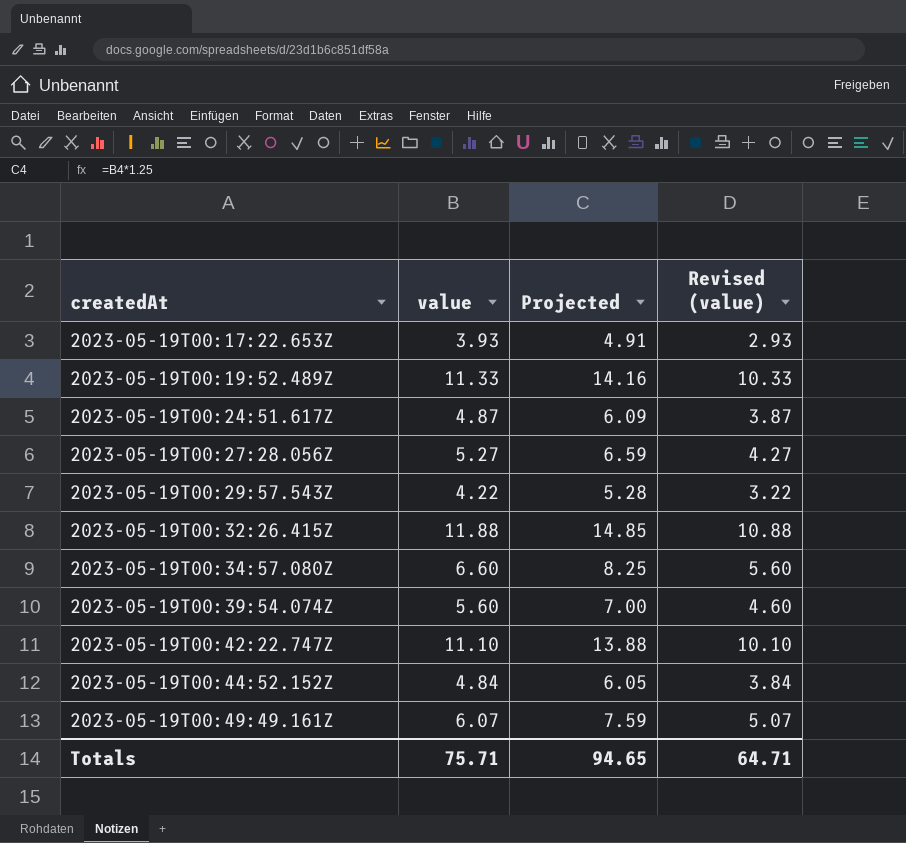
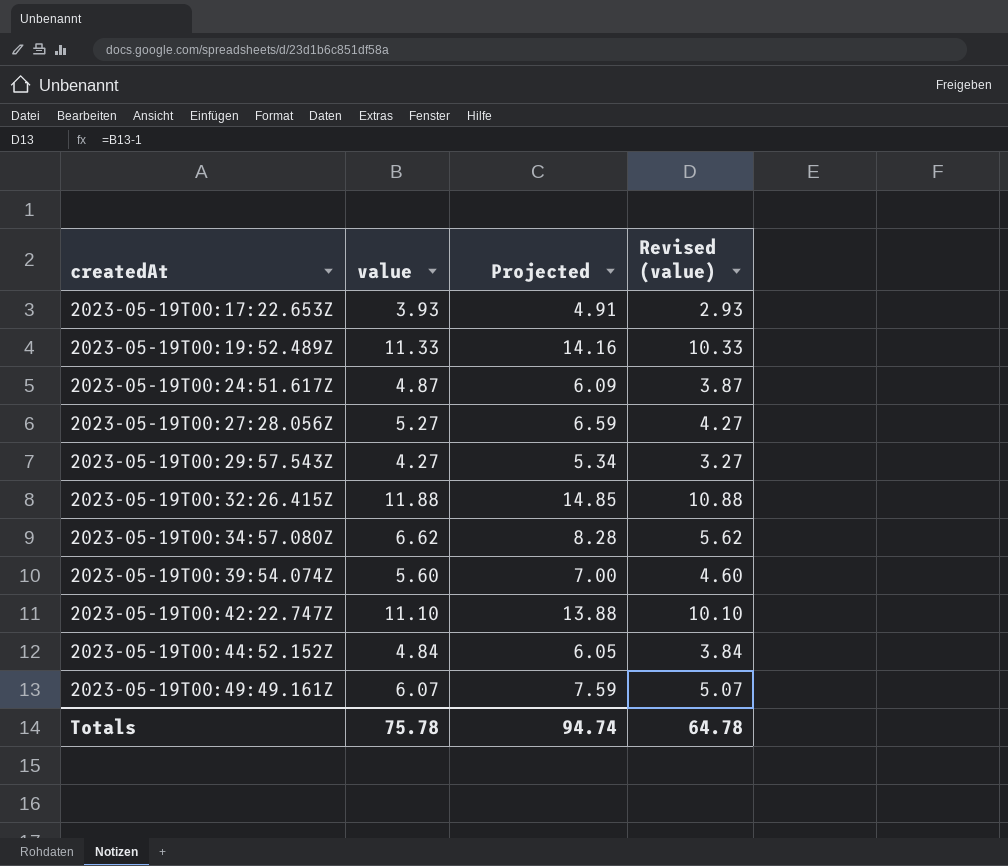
2023-05-19T00:29:57.543Z | value: 4.22 -> 4.27
2023-05-19T00:29:57.543Z | Projected: 5.28 -> 5.34
2023-05-19T00:29:57.543Z | Revised (value): 3.22 -> 3.27
2023-05-19T00:34:57.080Z | value: 6.60 -> 6.62
2023-05-19T00:34:57.080Z | Projected: 8.25 -> 8.28
2023-05-19T00:34:57.080Z | Revised (value): 5.60 -> 5.62
Totals | value: 75.71 -> 75.78
Totals | Projected: 94.65 -> 94.74
Totals | Revised (value): 64.71 -> 64.78

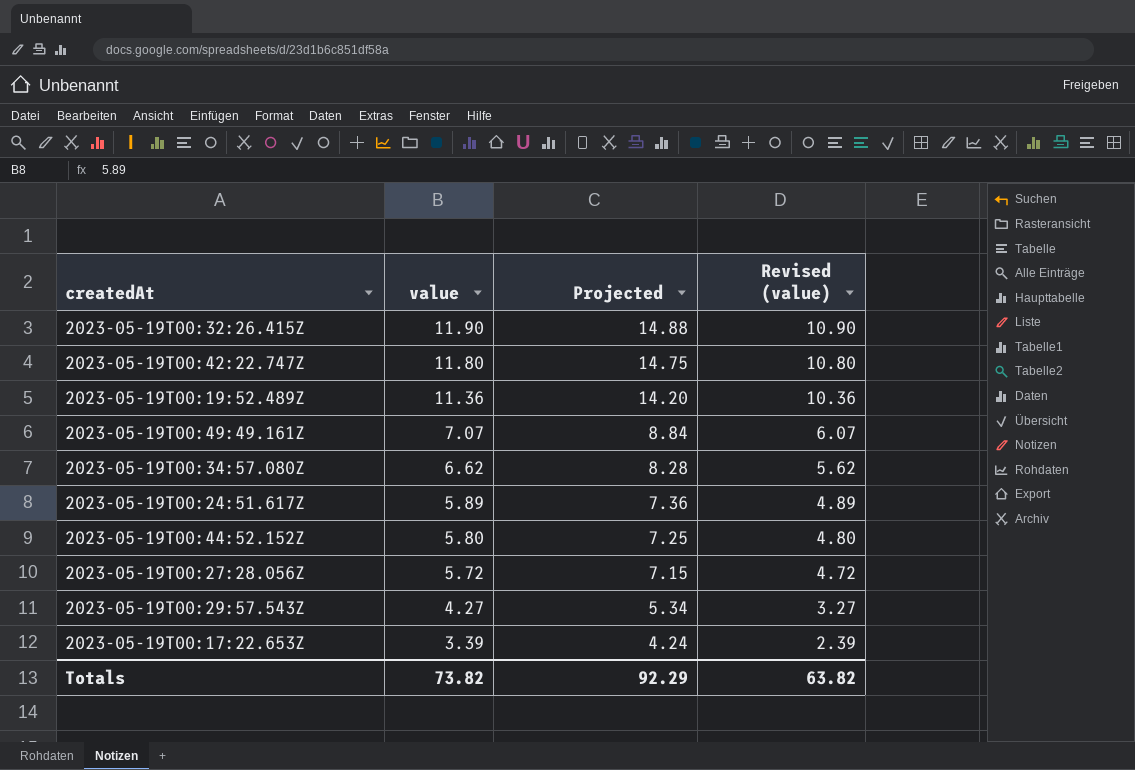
row order: createdAt ascending -> value descending
row 2023-05-19T00:39:54.074Z: 5.60 | 7.00 | 4.60 -> none
2023-05-19T00:32:26.415Z | value: 11.88 -> 11.90
2023-05-19T00:32:26.415Z | Projected: 14.85 -> 14.88
2023-05-19T00:32:26.415Z | Revised (value): 10.88 -> 10.90
2023-05-19T00:42:22.747Z | value: 11.10 -> 11.80
2023-05-19T00:42:22.747Z | Projected: 13.88 -> 14.75
2023-05-19T00:42:22.747Z | Revised (value): 10.10 -> 10.80
2023-05-19T00:19:52.489Z | value: 11.33 -> 11.36
2023-05-19T00:19:52.489Z | Projected: 14.16 -> 14.20
2023-05-19T00:19:52.489Z | Revised (value): 10.33 -> 10.36
2023-05-19T00:49:49.161Z | value: 6.07 -> 7.07
2023-05-19T00:49:49.161Z | Projected: 7.59 -> 8.84
2023-05-19T00:49:49.161Z | Revised (value): 5.07 -> 6.07
2023-05-19T00:24:51.617Z | value: 4.87 -> 5.89
2023-05-19T00:24:51.617Z | Projected: 6.09 -> 7.36
2023-05-19T00:24:51.617Z | Revised (value): 3.87 -> 4.89
2023-05-19T00:44:52.152Z | value: 4.84 -> 5.80
2023-05-19T00:44:52.152Z | Projected: 6.05 -> 7.25
2023-05-19T00:44:52.152Z | Revised (value): 3.84 -> 4.80
2023-05-19T00:27:28.056Z | value: 5.27 -> 5.72
2023-05-19T00:27:28.056Z | Projected: 6.59 -> 7.15
2023-05-19T00:27:28.056Z | Revised (value): 4.27 -> 4.72
2023-05-19T00:17:22.653Z | value: 3.93 -> 3.39
2023-05-19T00:17:22.653Z | Projected: 4.91 -> 4.24
2023-05-19T00:17:22.653Z | Revised (value): 2.93 -> 2.39
Totals | value: 75.78 -> 73.82
Totals | Projected: 94.74 -> 92.29
Totals | Revised (value): 64.78 -> 63.82

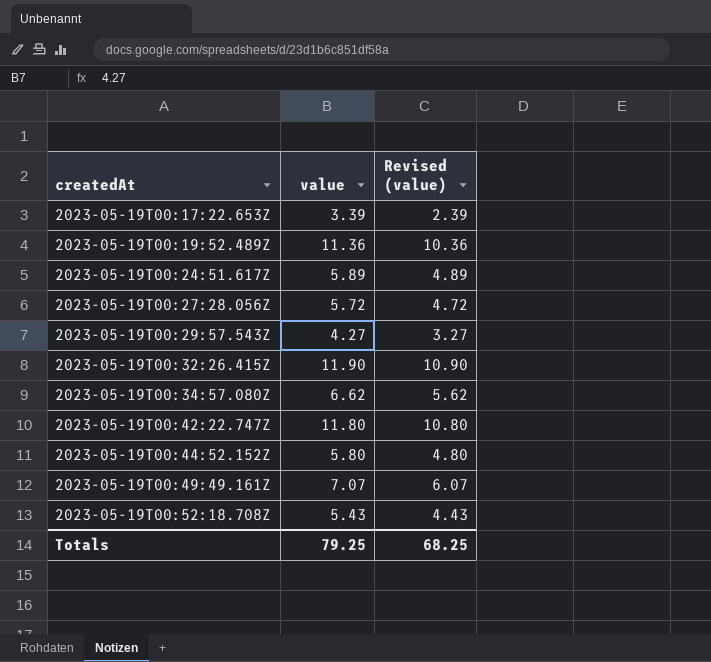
row order: value descending -> createdAt ascending
column Projected | formula: [value] * 1.25 -> none
row 2023-05-19T00:52:18.708Z: none -> 5.43 | 4.43
Totals | value: 73.82 -> 79.25
Totals | Revised (value): 63.82 -> 68.25

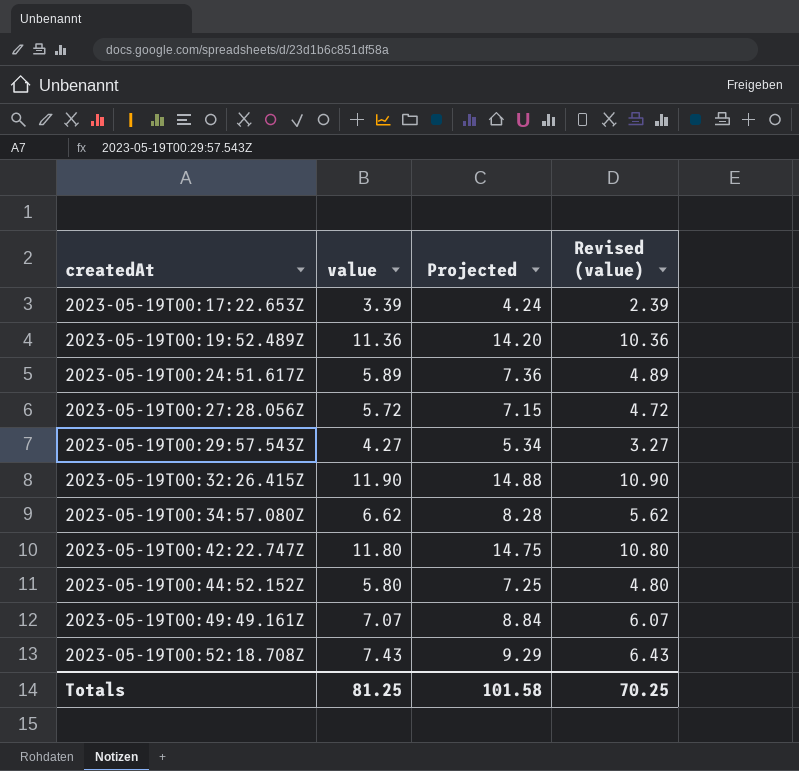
column Projected | formula: none -> [value] * 1.25
2023-05-19T00:52:18.708Z | value: 5.43 -> 7.43
2023-05-19T00:52:18.708Z | Revised (value): 4.43 -> 6.43
Totals | value: 79.25 -> 81.25
Totals | Revised (value): 68.25 -> 70.25

